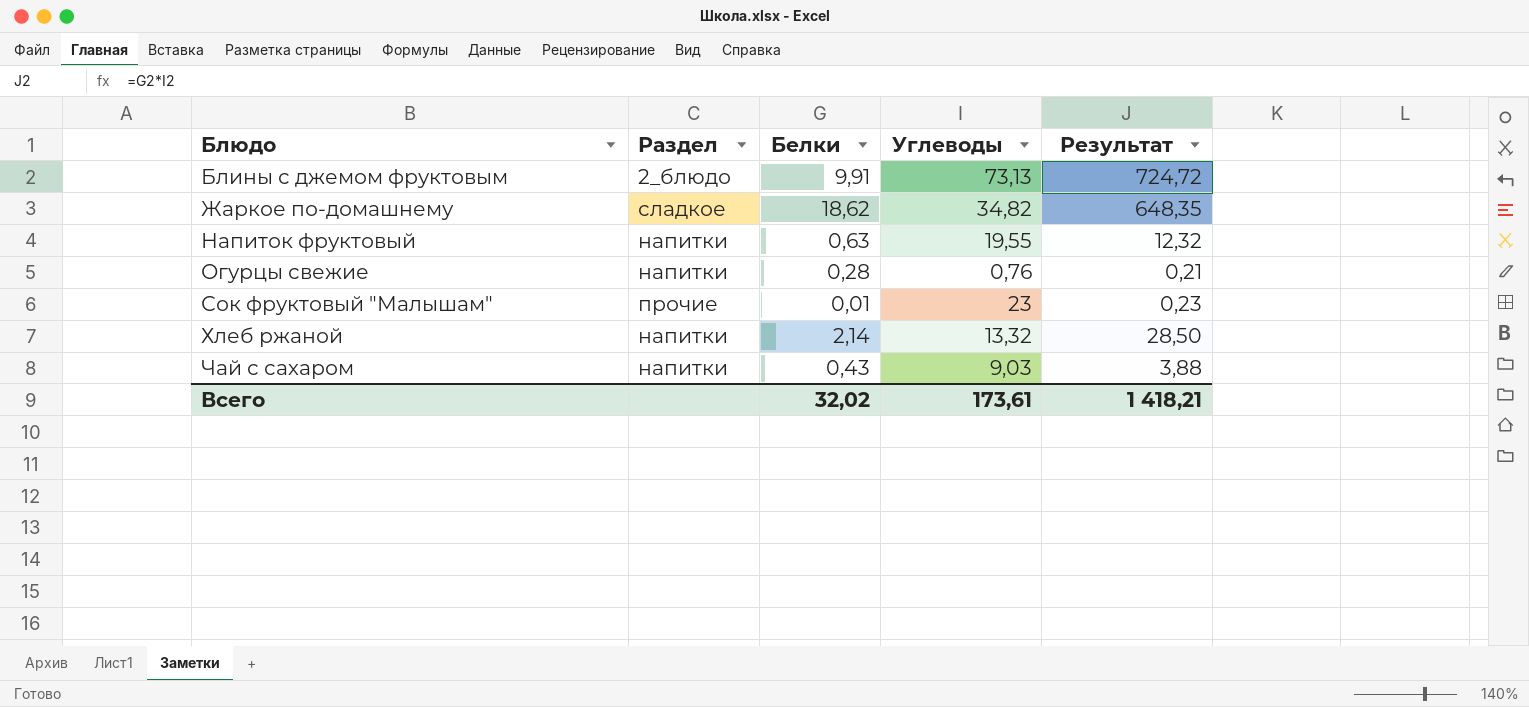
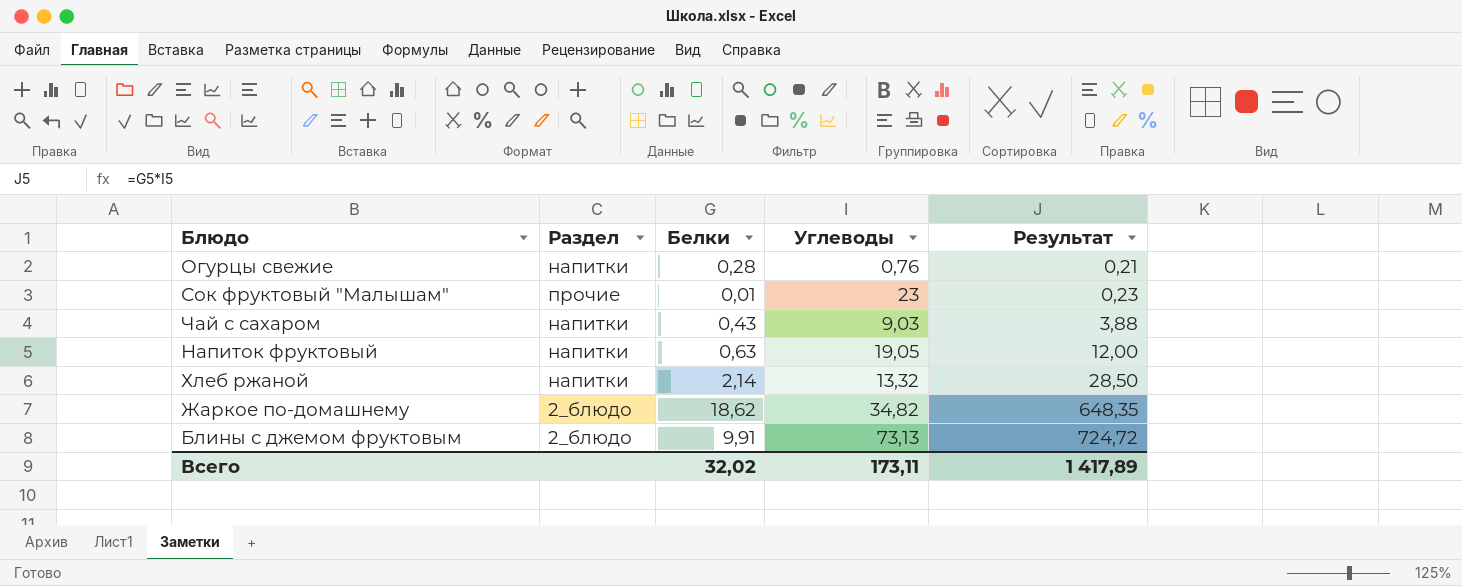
row order: Блюдо ascending -> Результат ascending
Напиток фруктовый | Углеводы: 19,55 -> 19,05
Напиток фруктовый | Результат: 12,32 -> 12,00
Жаркое по-домашнему | Раздел: сладкое -> 2_блюдо
Всего | Углеводы: 173,61 -> 173,11
Всего | Результат: 1 418,21 -> 1 417,89

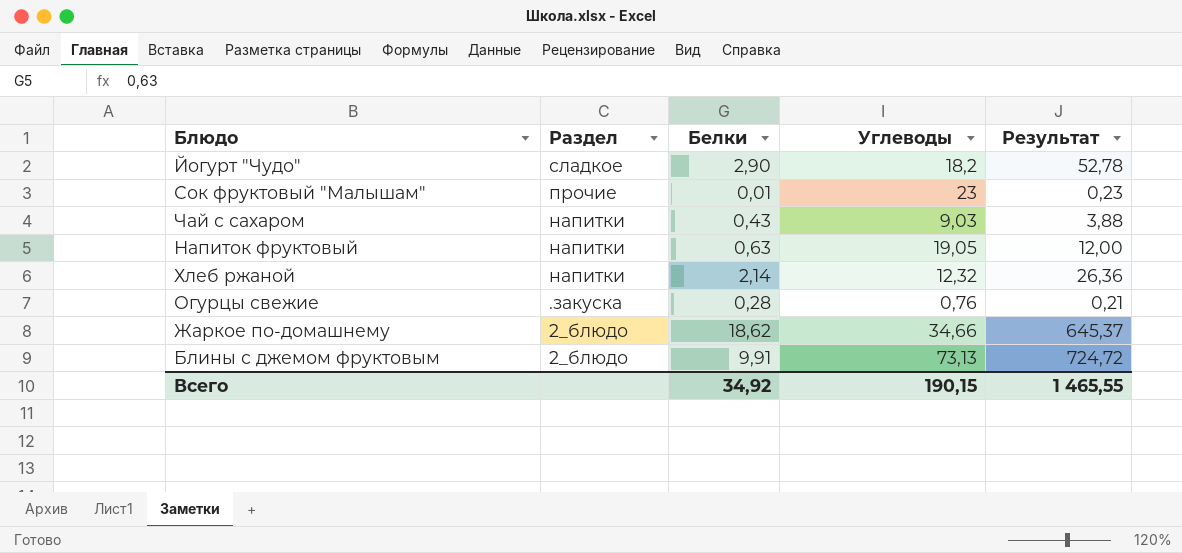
row order: Результат ascending -> Раздел descending
row Йогурт "Чудо": none -> сладкое | 2,90 | 18,2 | 52,78
Хлеб ржаной | Углеводы: 13,32 -> 12,32
Хлеб ржаной | Результат: 28,50 -> 26,36
Огурцы свежие | Раздел: напитки -> .закуска
Жаркое по-домашнему | Углеводы: 34,82 -> 34,66
Жаркое по-домашнему | Результат: 648,35 -> 645,37
Всего | Белки: 32,02 -> 34,92
Всего | Углеводы: 173,11 -> 190,15
Всего | Результат: 1 417,89 -> 1 465,55

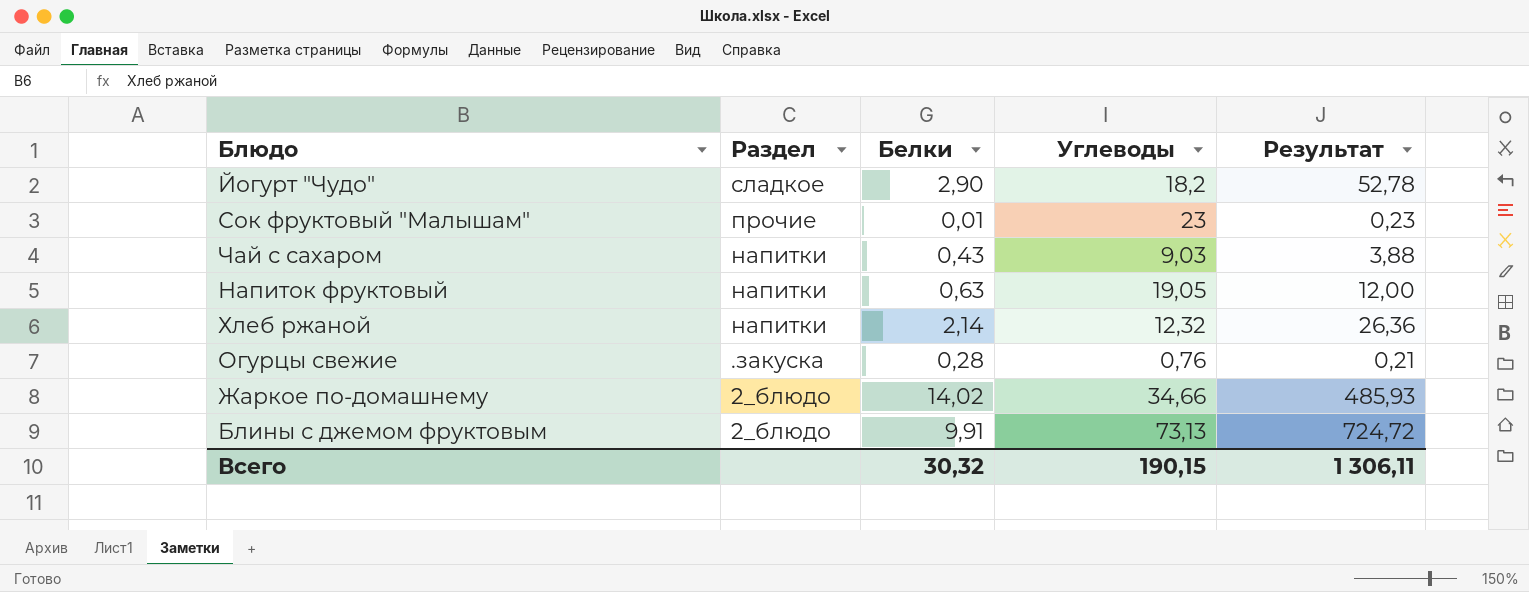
Жаркое по-домашнему | Белки: 18,62 -> 14,02
Жаркое по-домашнему | Результат: 645,37 -> 485,93
Всего | Белки: 34,92 -> 30,32
Всего | Результат: 1 465,55 -> 1 306,11

